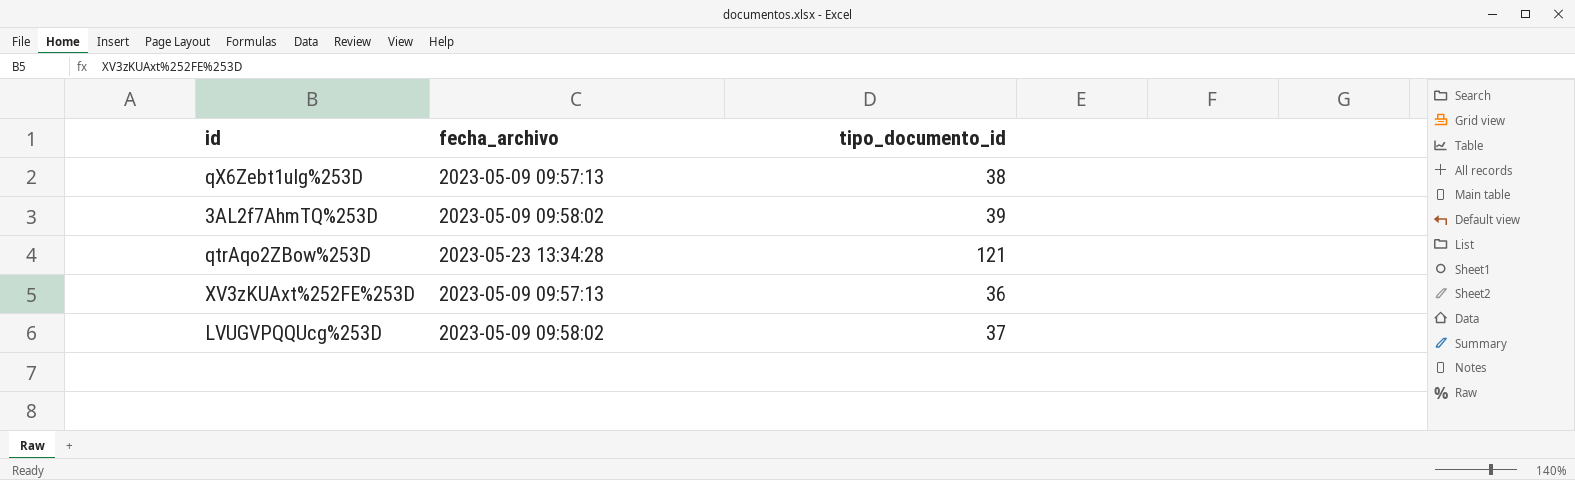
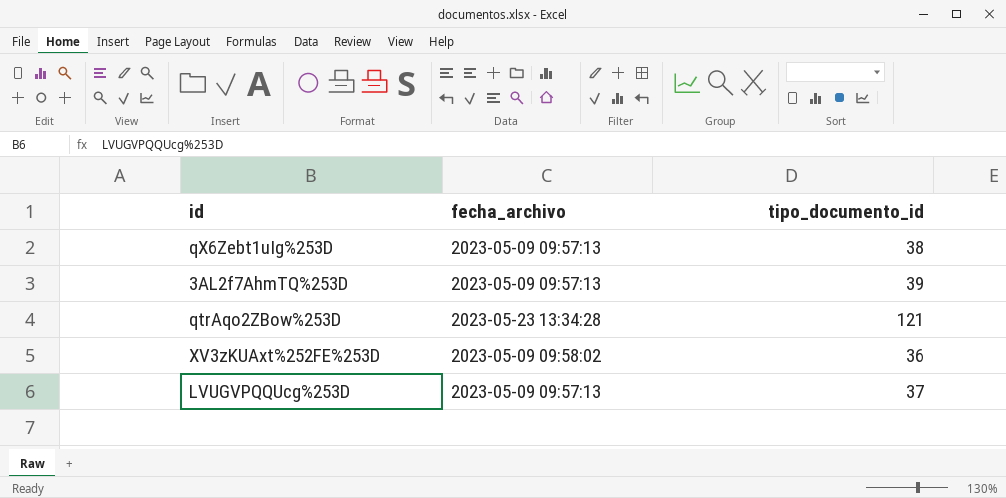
3AL2f7AhmTQ%253D | fecha_archivo: 2023-05-09 09:58:02 -> 2023-05-09 09:57:13
XV3zKUAxt%252FE%253D | fecha_archivo: 2023-05-09 09:57:13 -> 2023-05-09 09:58:02
LVUGVPQQUcg%253D | fecha_archivo: 2023-05-09 09:58:02 -> 2023-05-09 09:57:13

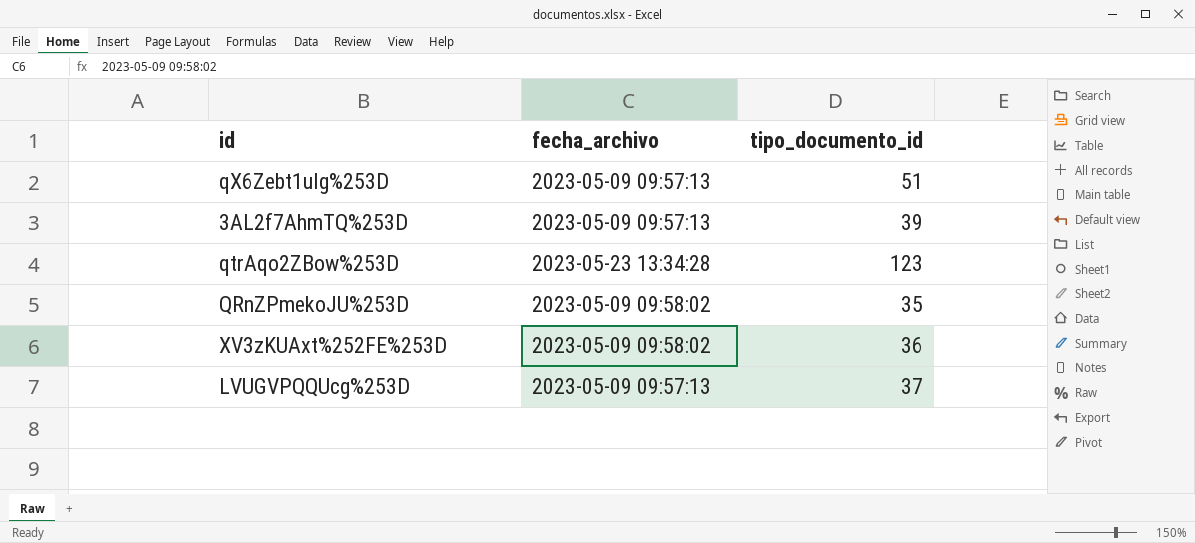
qX6Zebt1uIg%253D | tipo_documento_id: 38 -> 51
qtrAqo2ZBow%253D | tipo_documento_id: 121 -> 123
row QRnZPmekoJU%253D: none -> 2023-05-09 09:58:02 | 35

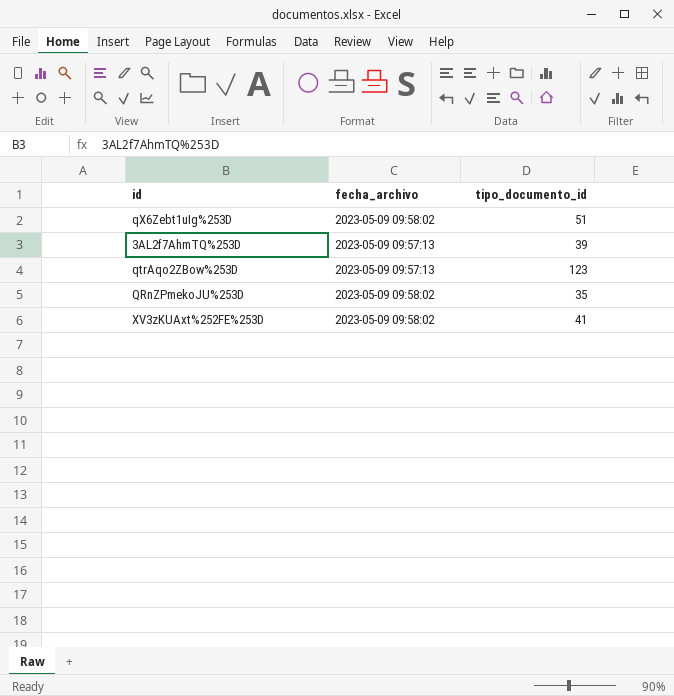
row LVUGVPQQUcg%253D: 2023-05-09 09:57:13 | 37 -> none
qX6Zebt1uIg%253D | fecha_archivo: 2023-05-09 09:57:13 -> 2023-05-09 09:58:02
qtrAqo2ZBow%253D | fecha_archivo: 2023-05-23 13:34:28 -> 2023-05-09 09:57:13
XV3zKUAxt%252FE%253D | tipo_documento_id: 36 -> 41

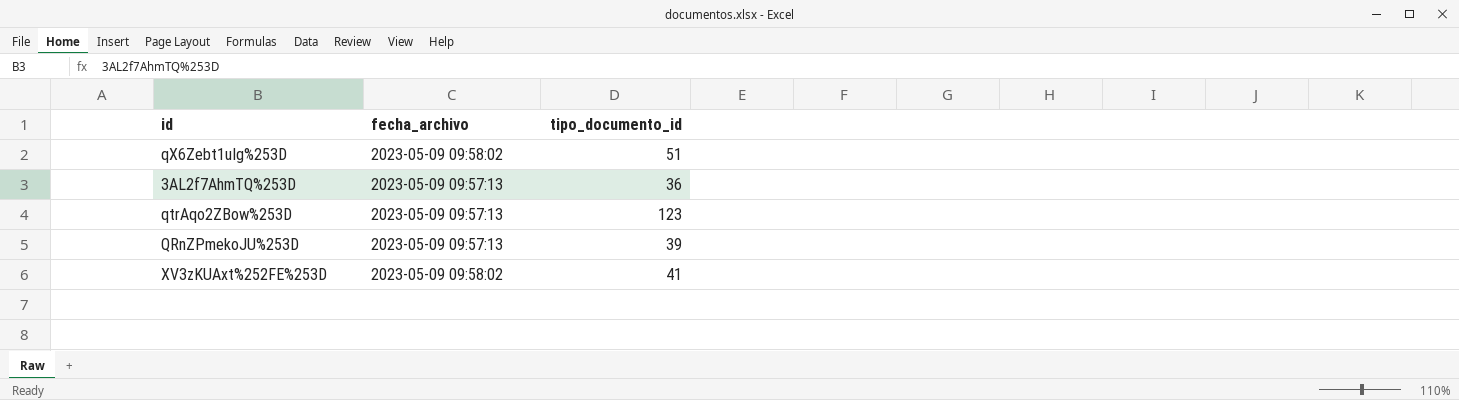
3AL2f7AhmTQ%253D | tipo_documento_id: 39 -> 36
QRnZPmekoJU%253D | fecha_archivo: 2023-05-09 09:58:02 -> 2023-05-09 09:57:13
QRnZPmekoJU%253D | tipo_documento_id: 35 -> 39

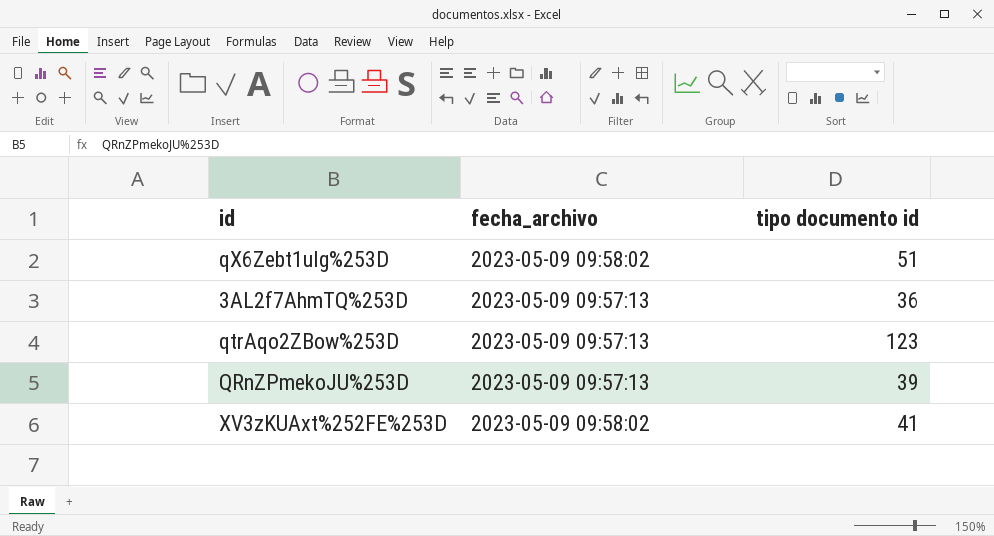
column name: tipo_documento_id -> tipo documento id

